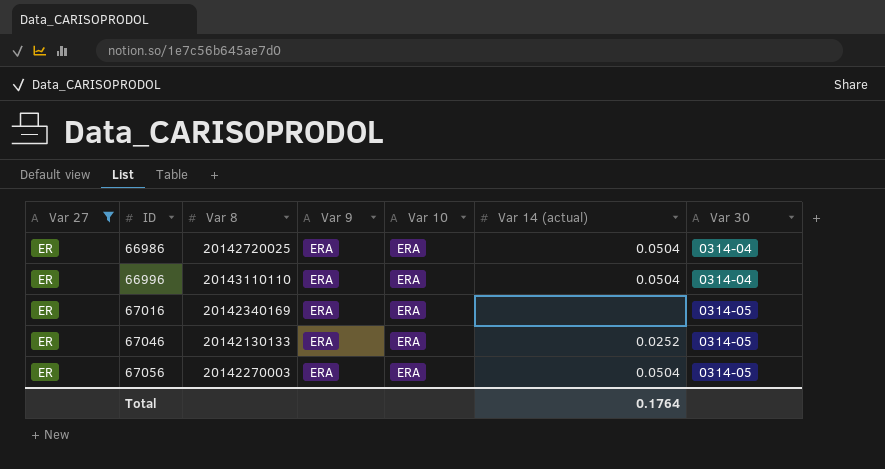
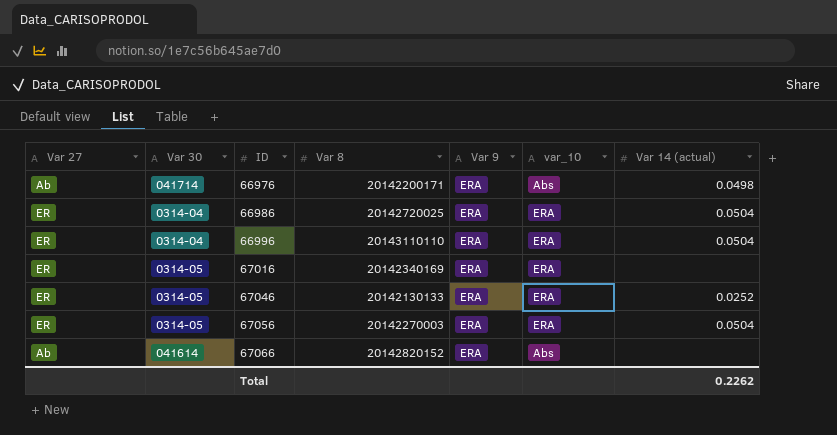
filter: Var 27 = ER -> none
column Var 30 | position: 7 -> 2
column name: Var 10 -> var_10
Total | Var 14 (actual): 0.1764 -> 0.2262

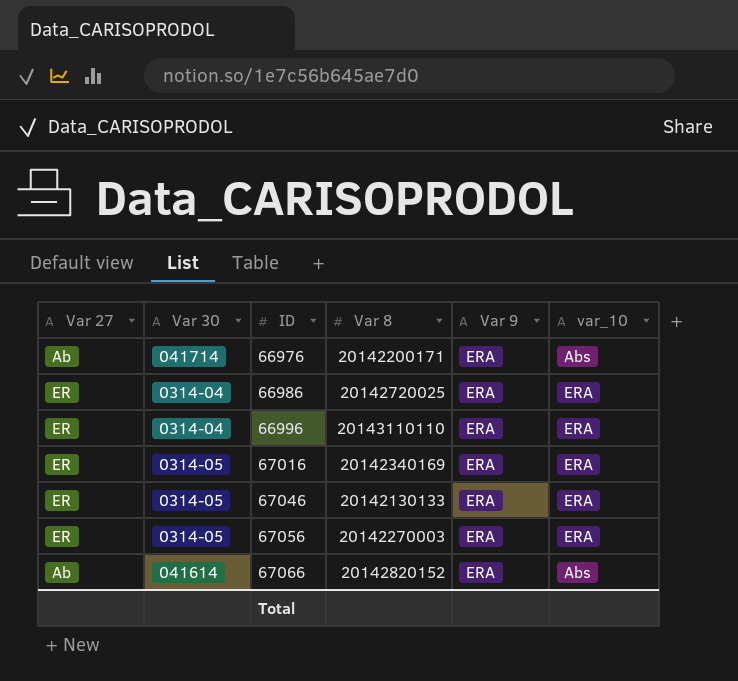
column Var 14 (actual) | position: 7 -> none

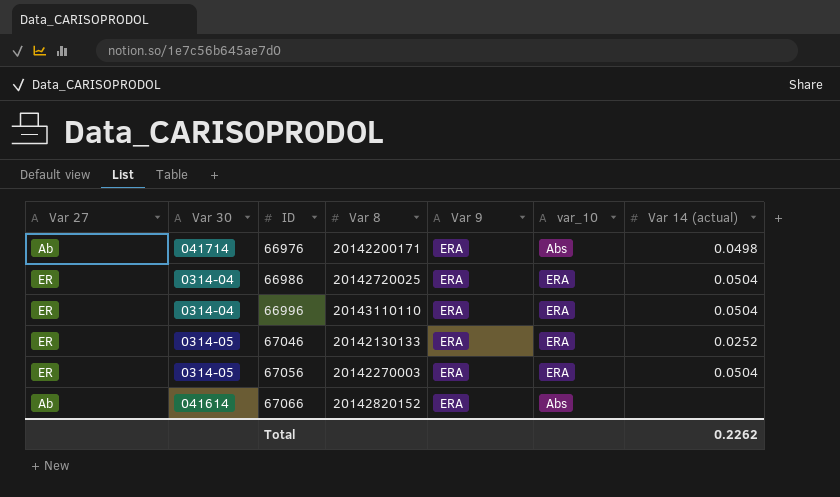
column Var 14 (actual) | position: none -> 7
row 67016: ER | 0314-05 | 20142340169 | ERA | ERA -> none

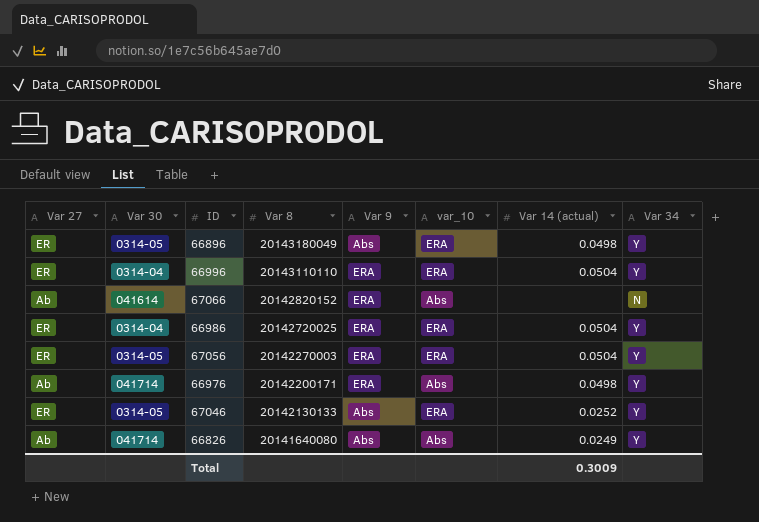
row order: ID ascending -> Var 8 descending
column Var 34 | position: none -> 8
row 66896: none -> ER | 0314-05 | 20143180049 | Abs | ERA | 0.0498 | Y
67046 | Var 9: ERA -> Abs
row 66826: none -> Ab | 041714 | 20141640080 | Abs | Abs | 0.0249 | Y
Total | Var 14 (actual): 0.2262 -> 0.3009

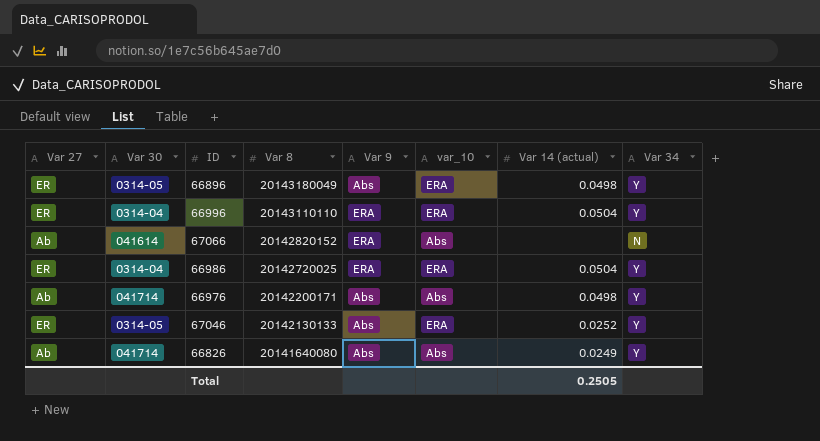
row 67056: ER | 0314-05 | 20142270003 | ERA | ERA | 0.0504 | Y -> none
66976 | Var 9: ERA -> Abs
Total | Var 14 (actual): 0.3009 -> 0.2505

